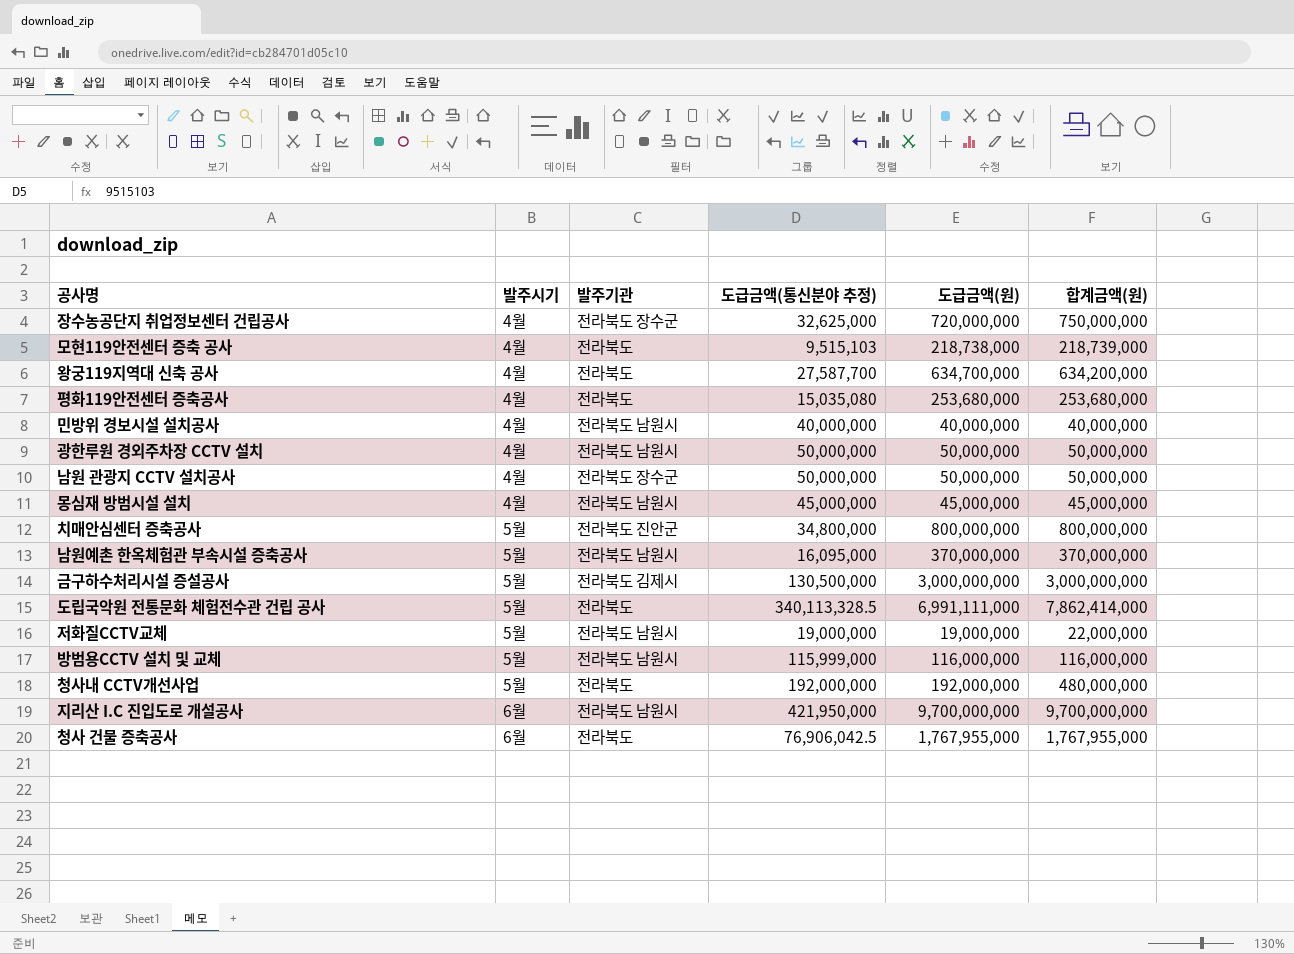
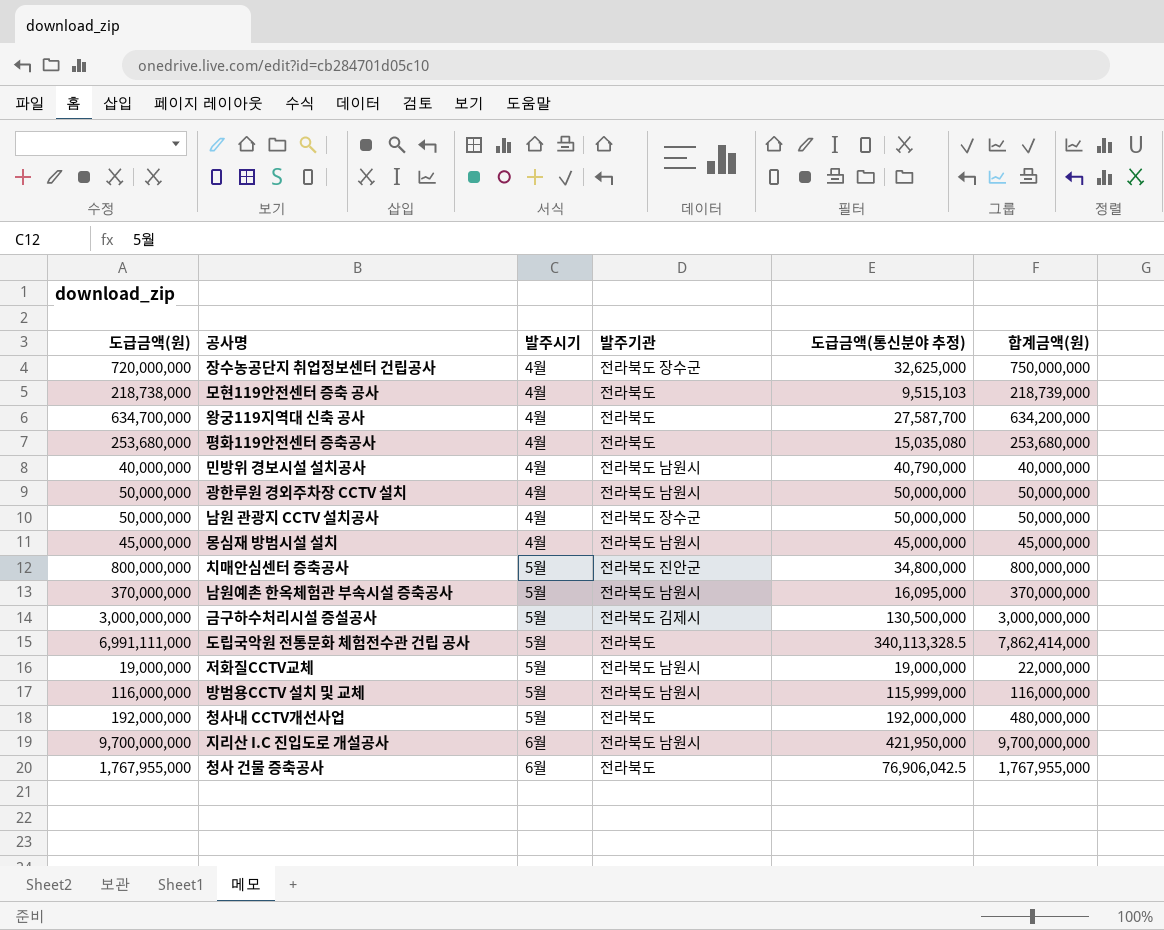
column 도급금액(원) | position: 5 -> 1
민방위 경보시설 설치공사 | 도급금액(통신분야 추정): 40,000,000 -> 40,790,000

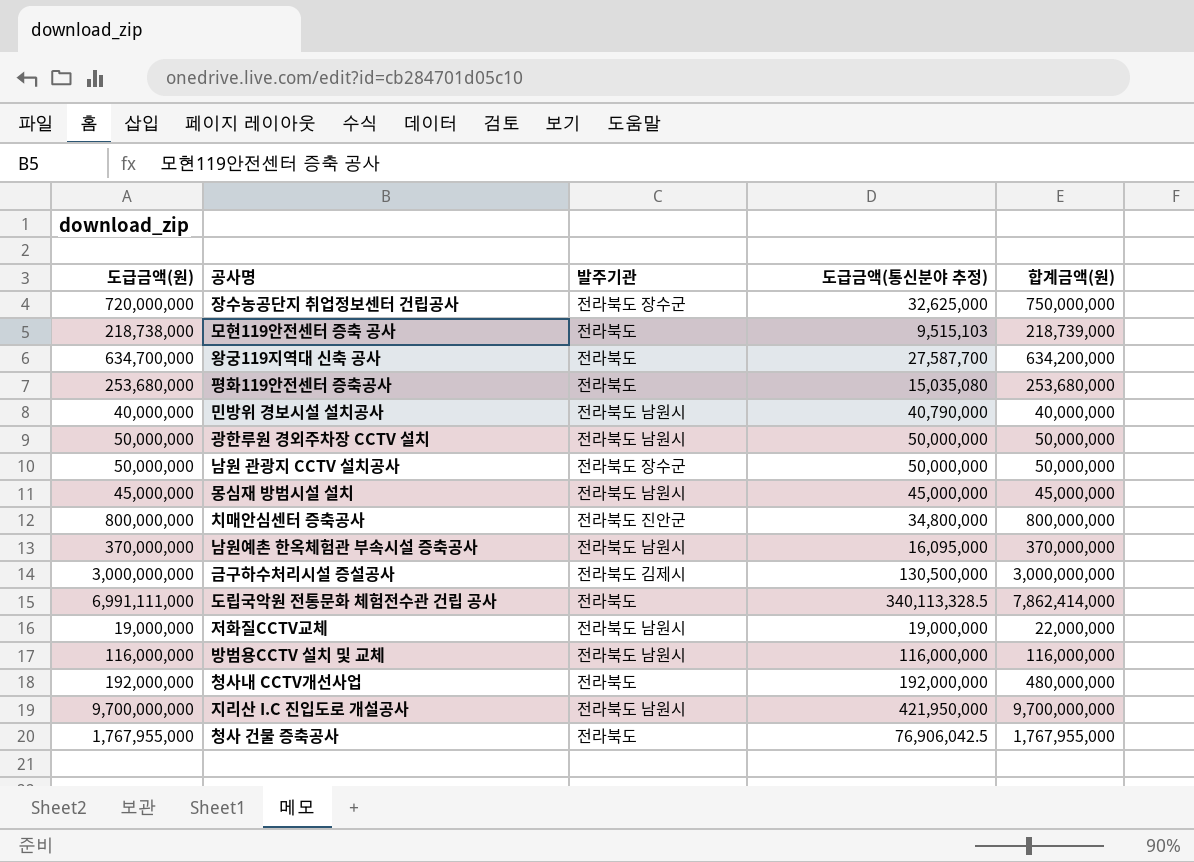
column 발주시기 | position: 3 -> none
방범용CCTV 설치 및 교체 | 도급금액(통신분야 추정): 115,999,000 -> 116,000,000

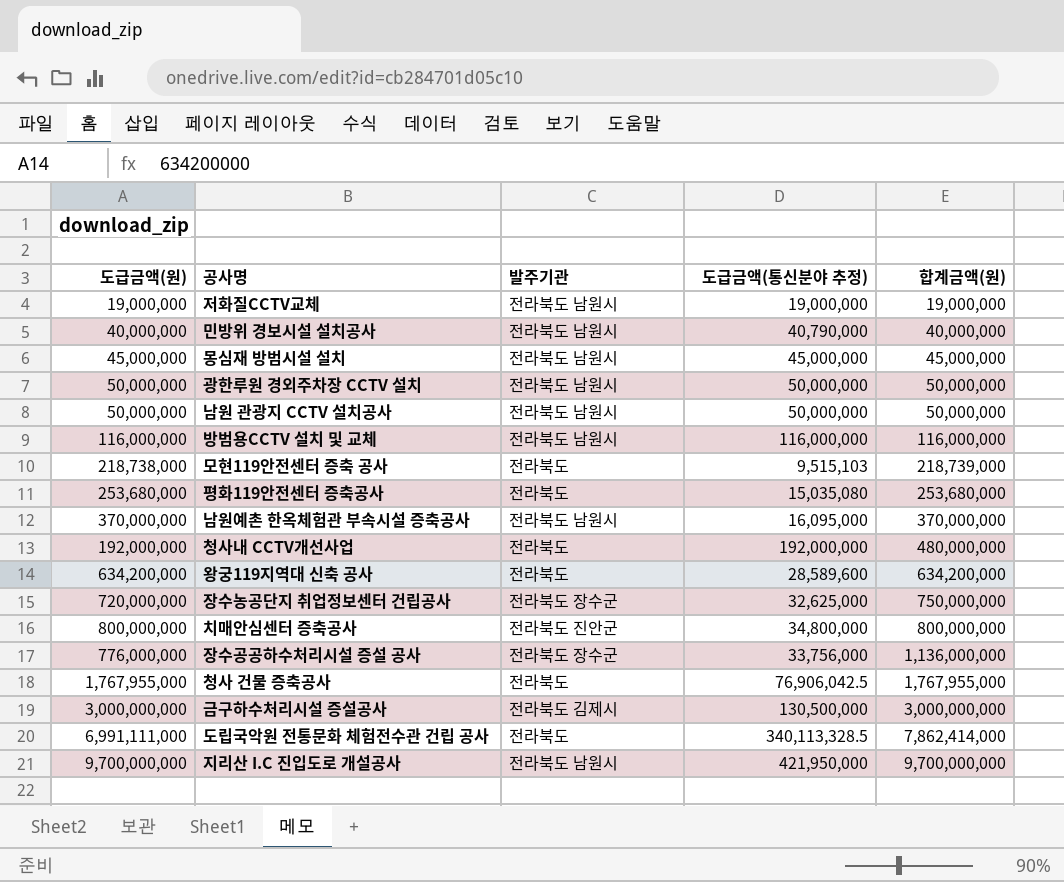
row order: none -> 합계금액(원) ascending
저화질CCTV교체 | 합계금액(원): 22,000,000 -> 19,000,000
남원 관광지 CCTV 설치공사 | 발주기관: 전라북도 장수군 -> 전라북도 남원시
왕궁119지역대 신축 공사 | 도급금액(원): 634,700,000 -> 634,200,000
왕궁119지역대 신축 공사 | 도급금액(통신분야 추정): 27,587,700 -> 28,589,600
row 장수공공하수처리시설 증설 공사: none -> 776,000,000 | 전라북도 장수군 | 33,756,000 | 1,136,000,000

